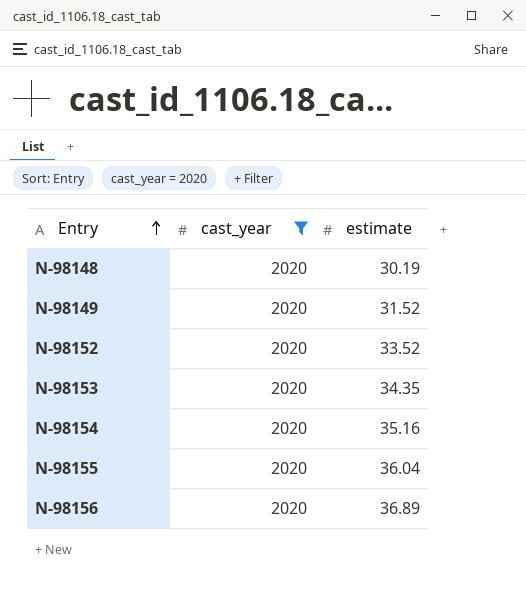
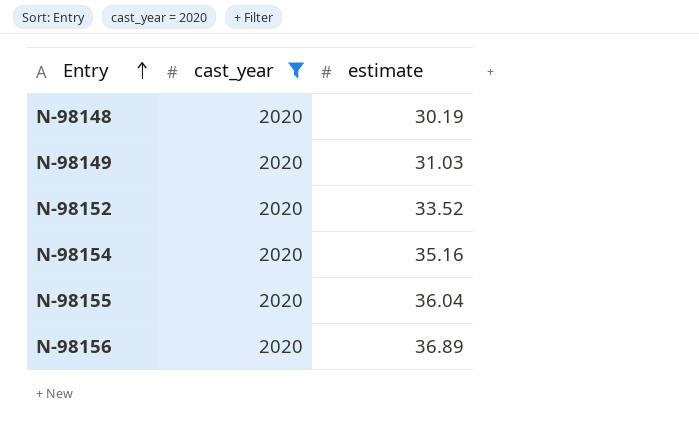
row N-98153: 2020 | 34.35 -> none
N-98149 | estimate: 31.52 -> 31.03

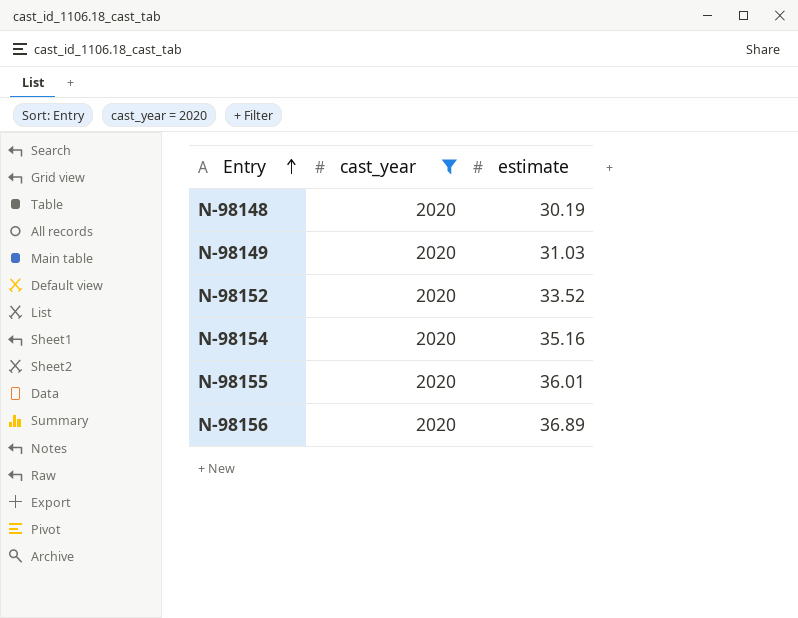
N-98155 | estimate: 36.04 -> 36.01

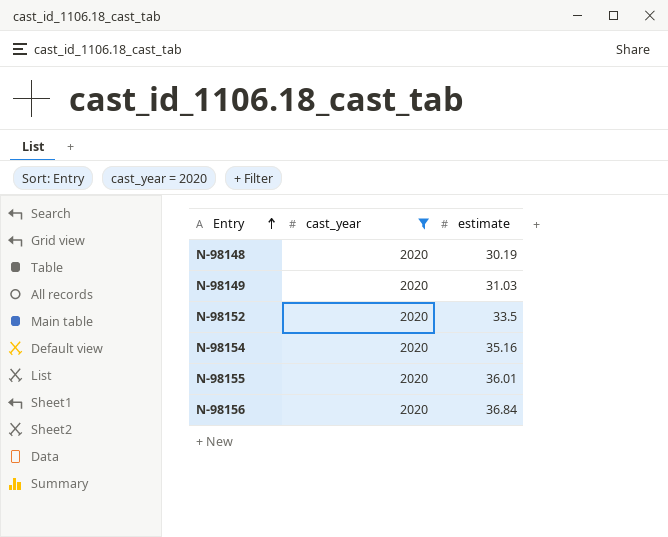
N-98152 | estimate: 33.52 -> 33.5
N-98156 | estimate: 36.89 -> 36.84

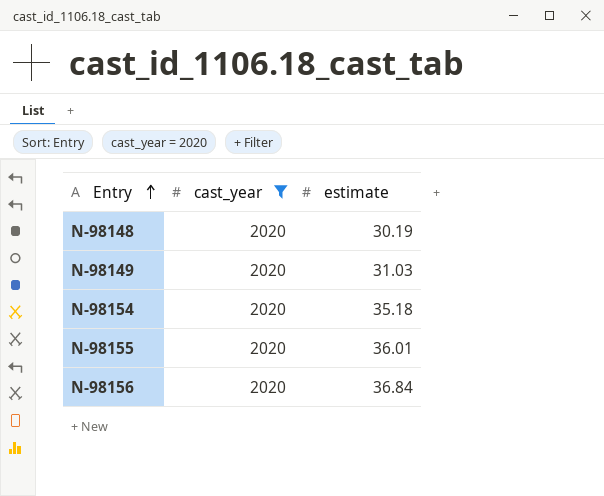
row N-98152: 2020 | 33.5 -> none
N-98154 | estimate: 35.16 -> 35.18

